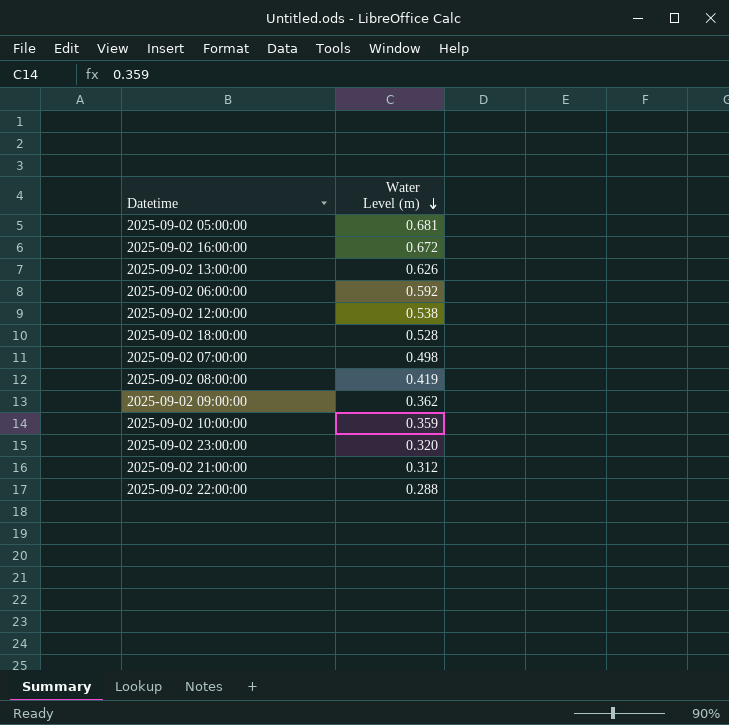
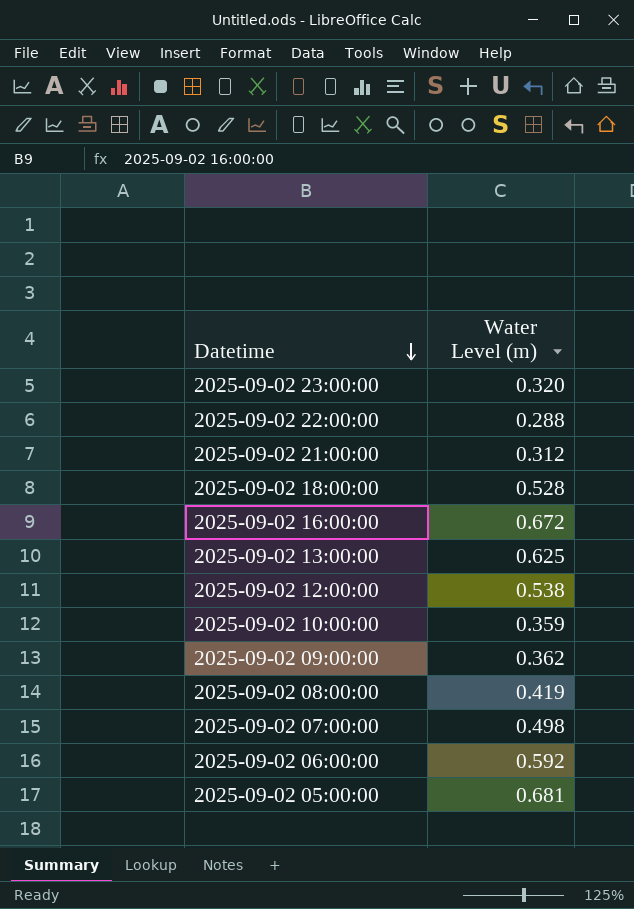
row order: Water Level (m) descending -> Datetime descending
2025-09-02 13:00:00 | Water Level (m): 0.626 -> 0.625

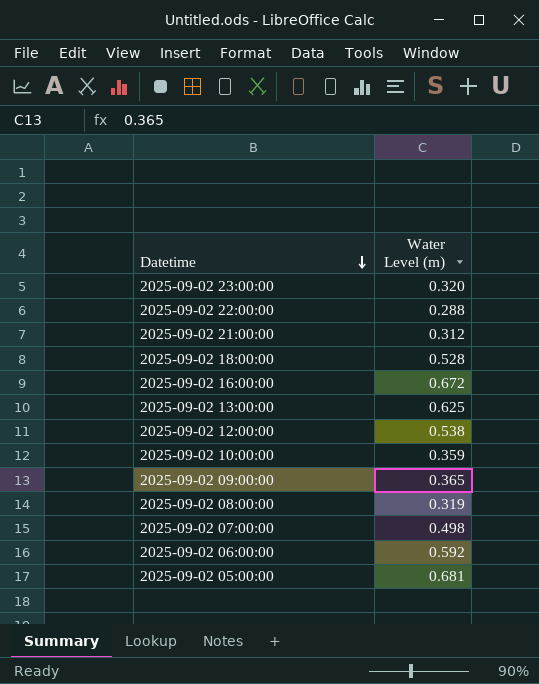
2025-09-02 09:00:00 | Water Level (m): 0.362 -> 0.365
2025-09-02 08:00:00 | Water Level (m): 0.419 -> 0.319

